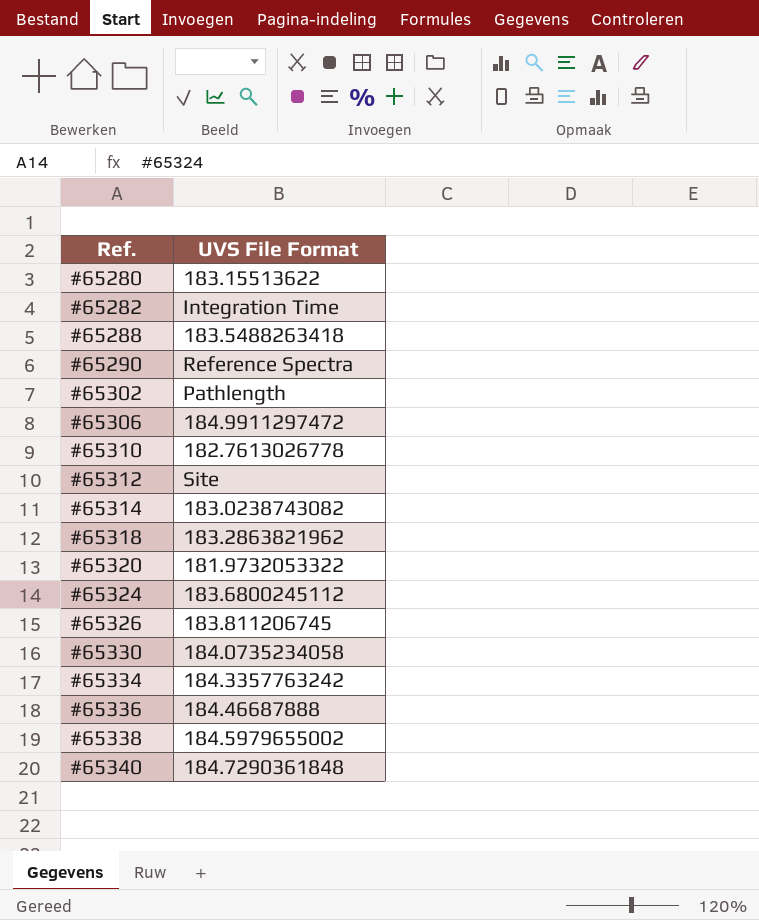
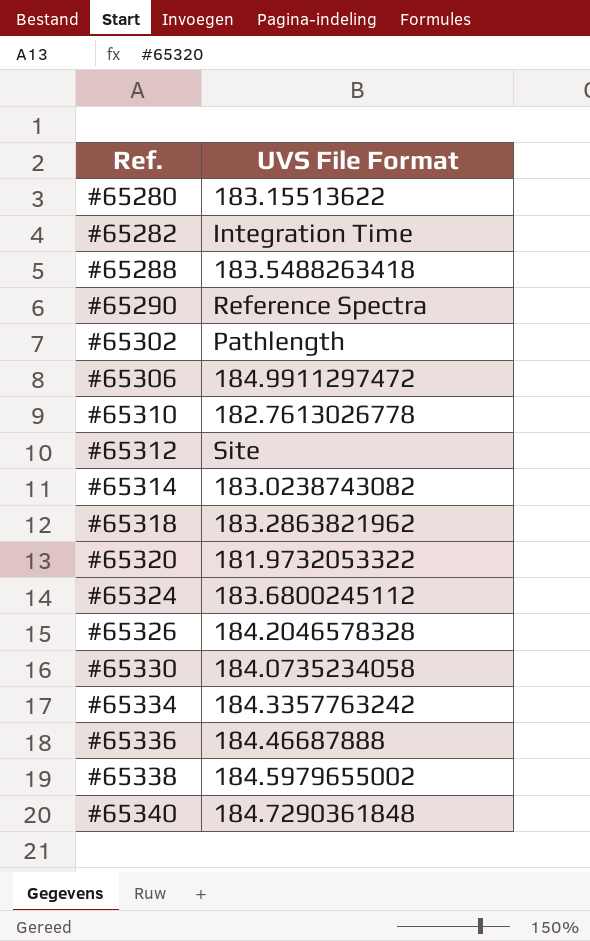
#65326 | UVS File Format: 183.811206745 -> 184.2046578328

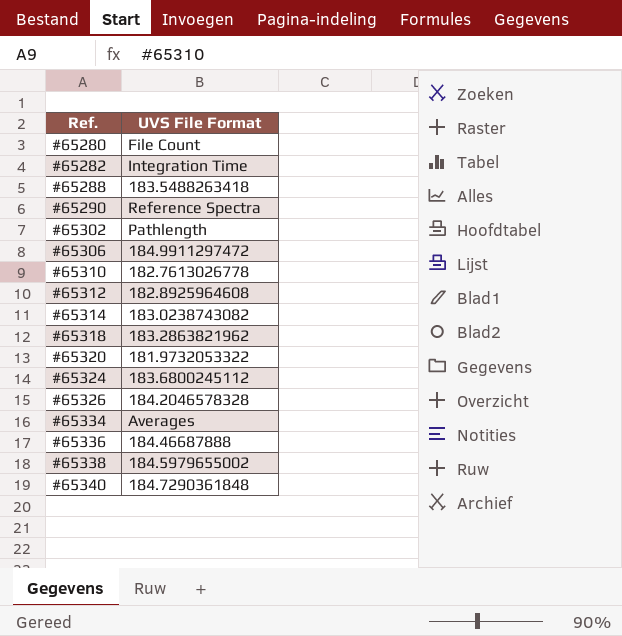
row #65330: 184.0735234058 -> none
#65280 | UVS File Format: 183.15513622 -> File Count
#65312 | UVS File Format: Site -> 182.8925964608
#65334 | UVS File Format: 184.3357763242 -> Averages

